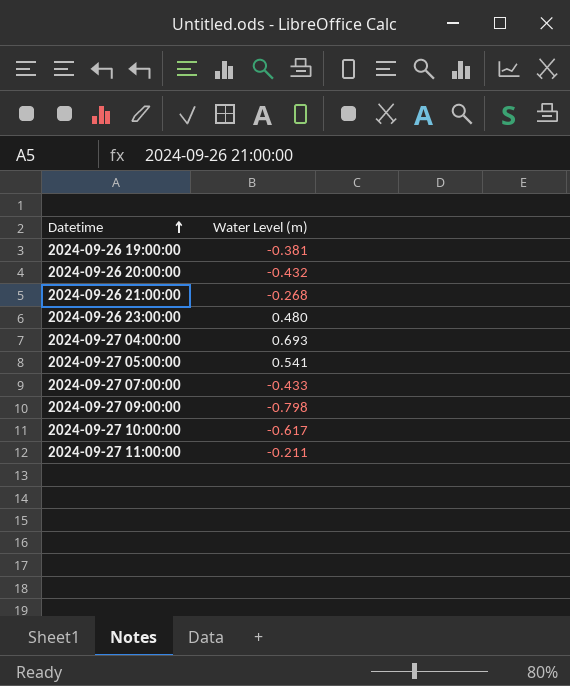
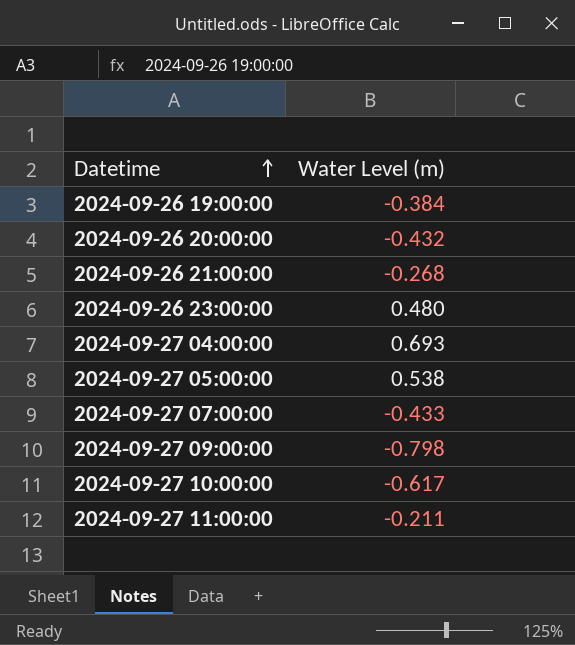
2024-09-26 19:00:00 | Water Level (m): -0.381 -> -0.384
2024-09-27 05:00:00 | Water Level (m): 0.541 -> 0.538

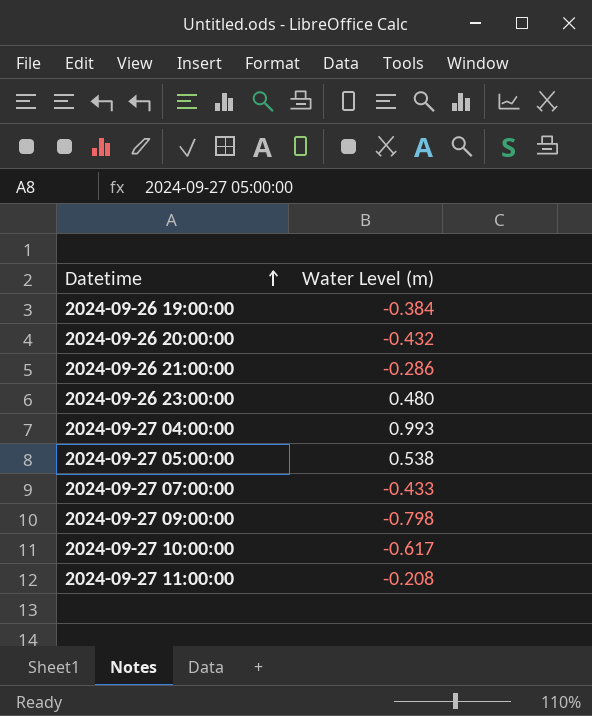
2024-09-26 21:00:00 | Water Level (m): -0.268 -> -0.286
2024-09-27 04:00:00 | Water Level (m): 0.693 -> 0.993
2024-09-27 11:00:00 | Water Level (m): -0.211 -> -0.208

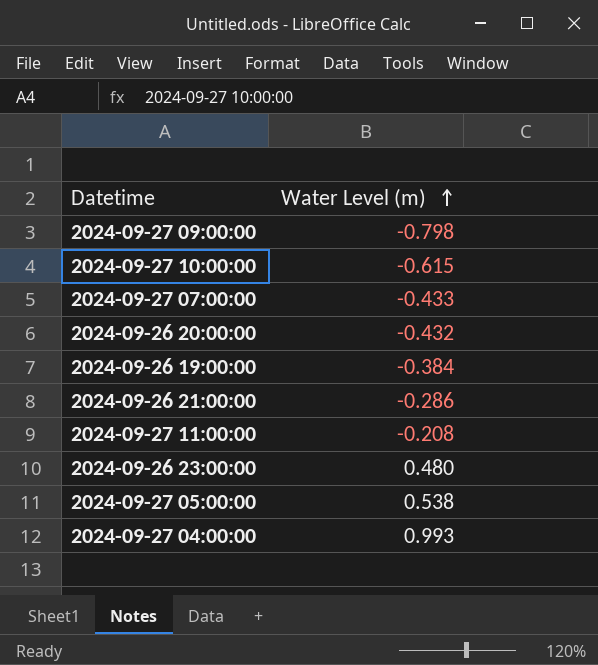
row order: Datetime ascending -> Water Level (m) ascending
2024-09-27 10:00:00 | Water Level (m): -0.617 -> -0.615

